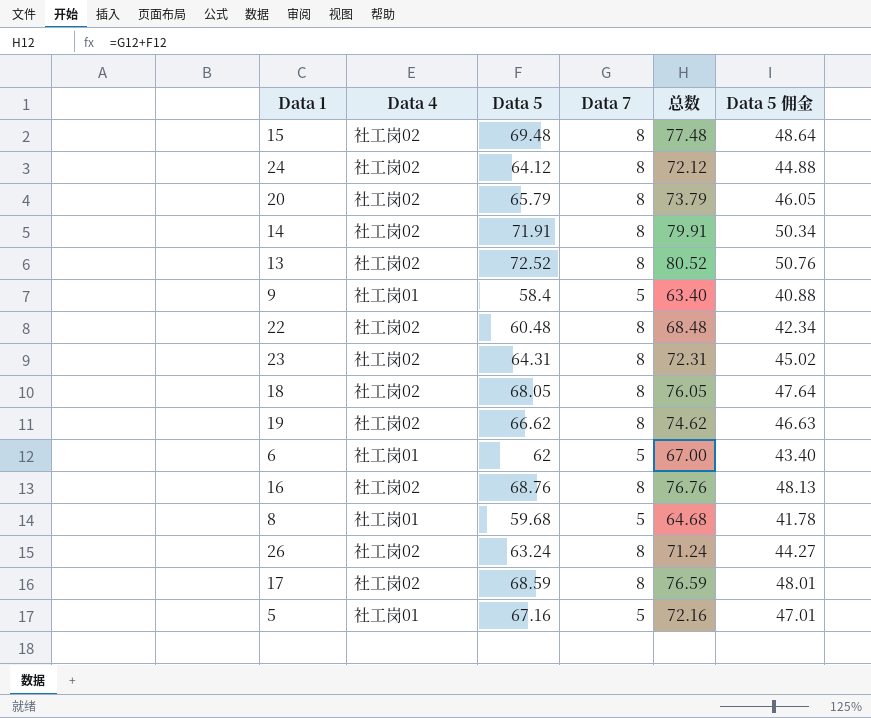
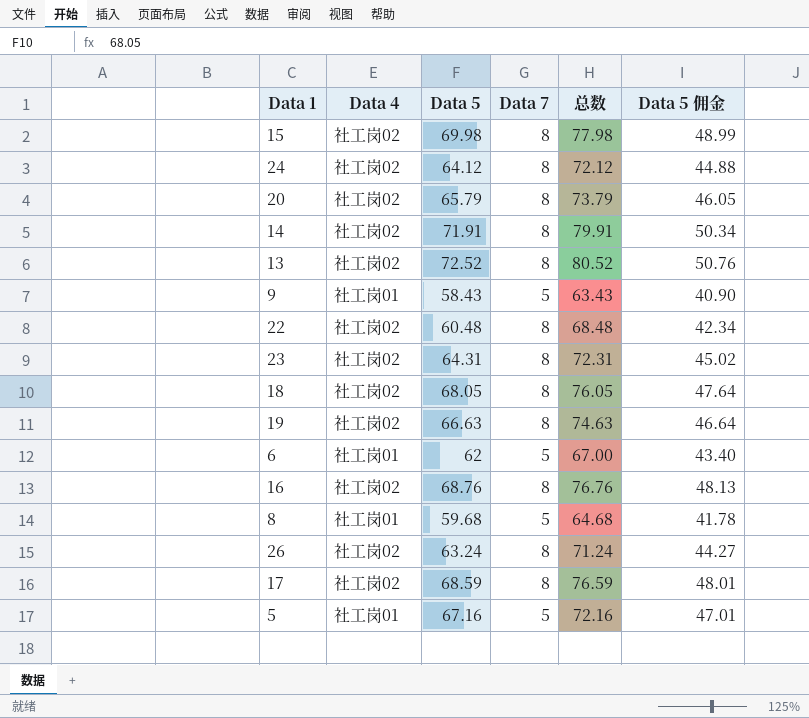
15 | Data 5: 69.48 -> 69.98
15 | 总数: 77.48 -> 77.98
15 | Data 5 佣金: 48.64 -> 48.99
9 | Data 5: 58.4 -> 58.43
9 | 总数: 63.40 -> 63.43
9 | Data 5 佣金: 40.88 -> 40.90
19 | Data 5: 66.62 -> 66.63
19 | 总数: 74.62 -> 74.63
19 | Data 5 佣金: 46.63 -> 46.64

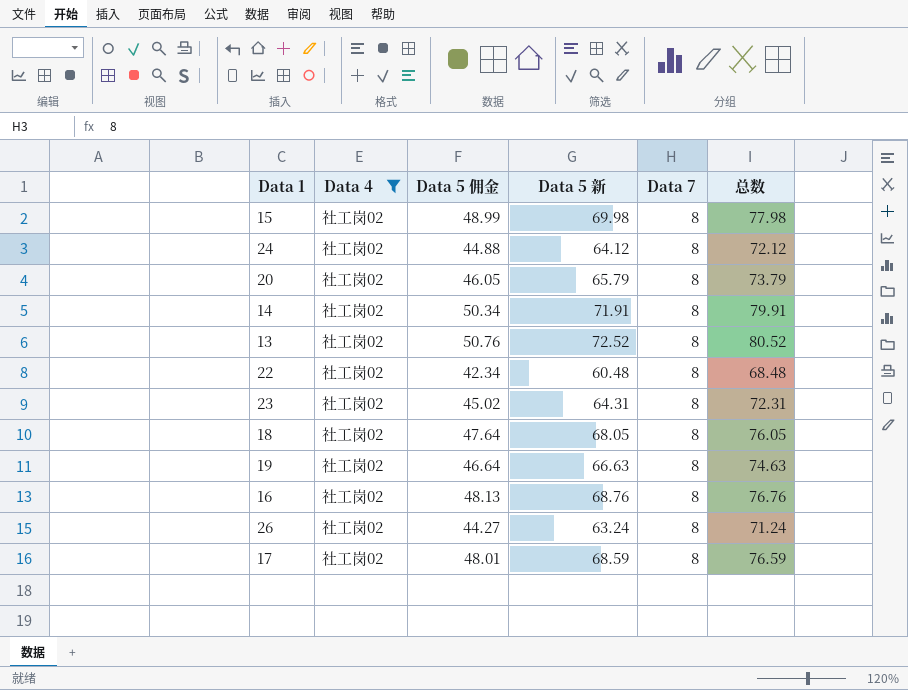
filter: none -> Data 4 = 社工岗02
column Data 5 佣金 | position: 6 -> 3
column name: Data 5 -> Data 5 新

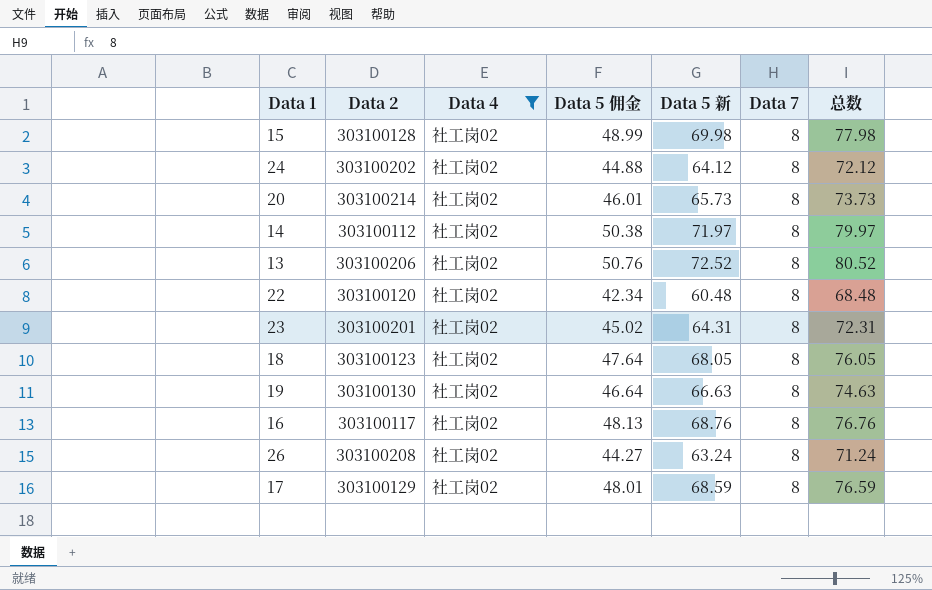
column Data 2 | position: none -> 2
20 | Data 5 佣金: 46.05 -> 46.01
20 | Data 5 新: 65.79 -> 65.73
20 | 总数: 73.79 -> 73.73
14 | Data 5 佣金: 50.34 -> 50.38
14 | Data 5 新: 71.91 -> 71.97
14 | 总数: 79.91 -> 79.97

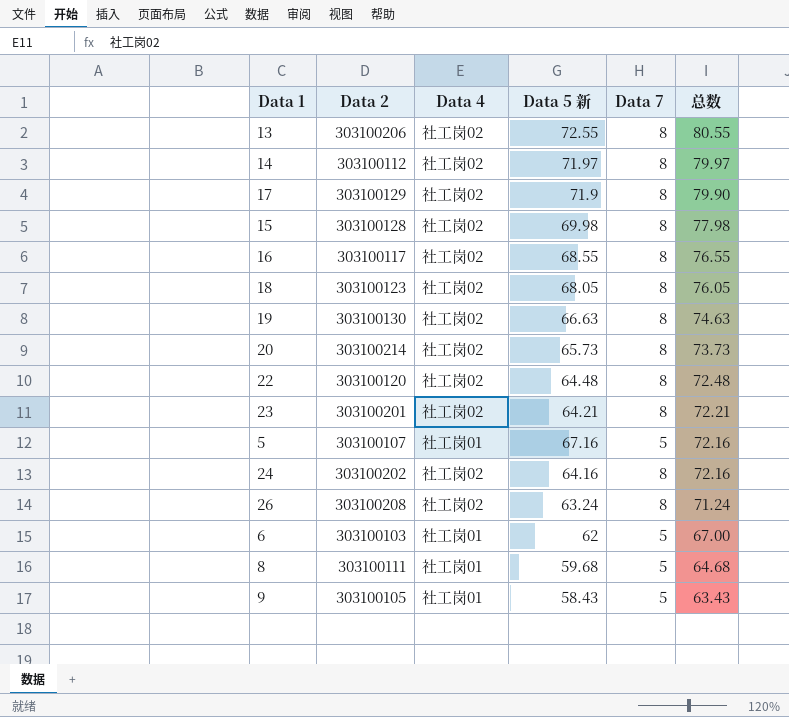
filter: Data 4 = 社工岗02 -> none
row order: none -> 总数 descending
column Data 5 佣金 | formula: [Data 5 新] * 0.7 -> none
13 | Data 5 新: 72.52 -> 72.55
13 | 总数: 80.52 -> 80.55
17 | Data 5 新: 68.59 -> 71.9
17 | 总数: 76.59 -> 79.90
16 | Data 5 新: 68.76 -> 68.55
16 | 总数: 76.76 -> 76.55
22 | Data 5 新: 60.48 -> 64.48
22 | 总数: 68.48 -> 72.48
23 | Data 5 新: 64.31 -> 64.21
23 | 总数: 72.31 -> 72.21
24 | Data 5 新: 64.12 -> 64.16
24 | 总数: 72.12 -> 72.16

